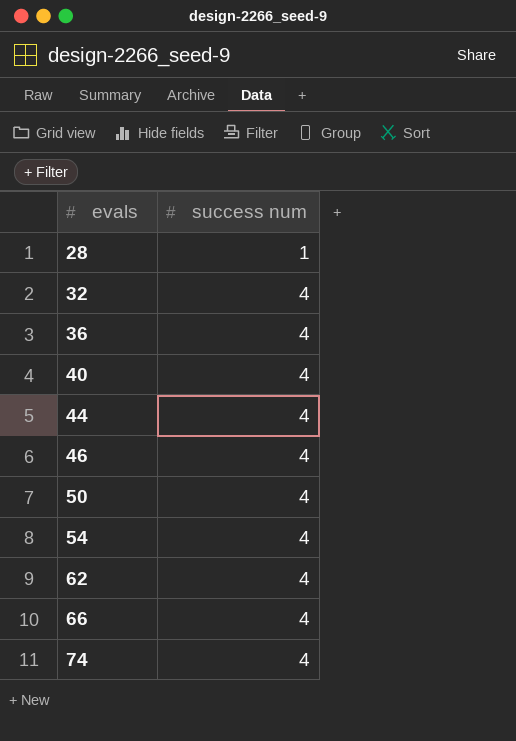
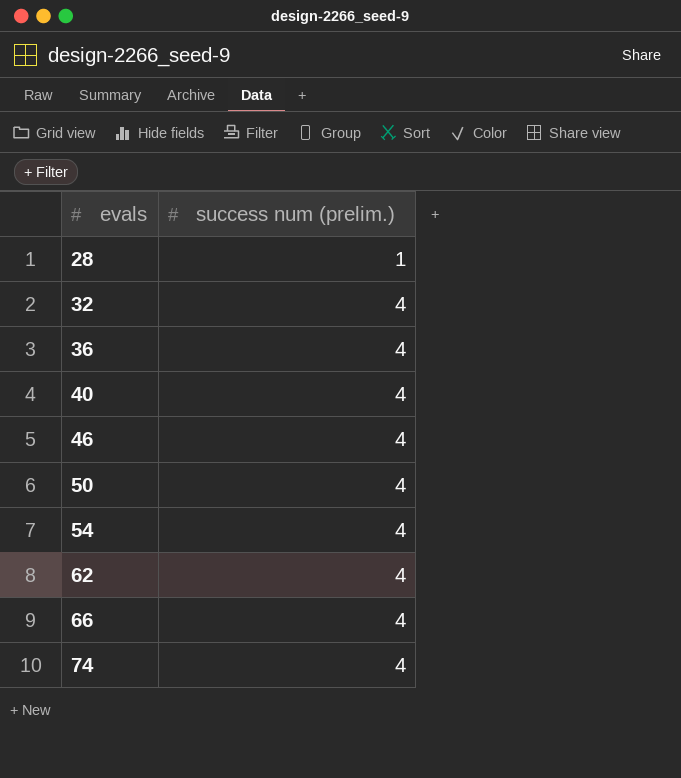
column name: success num -> success num (prelim.)
row 44: 4 -> none

